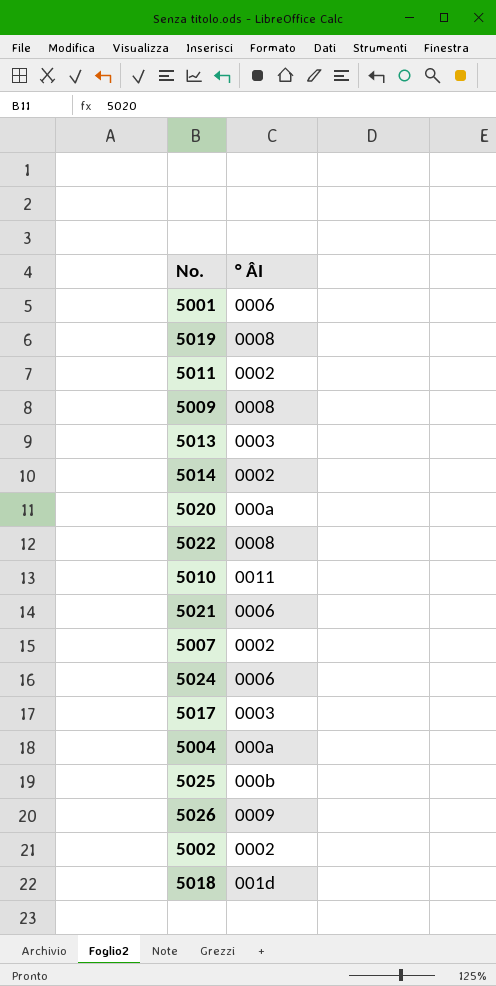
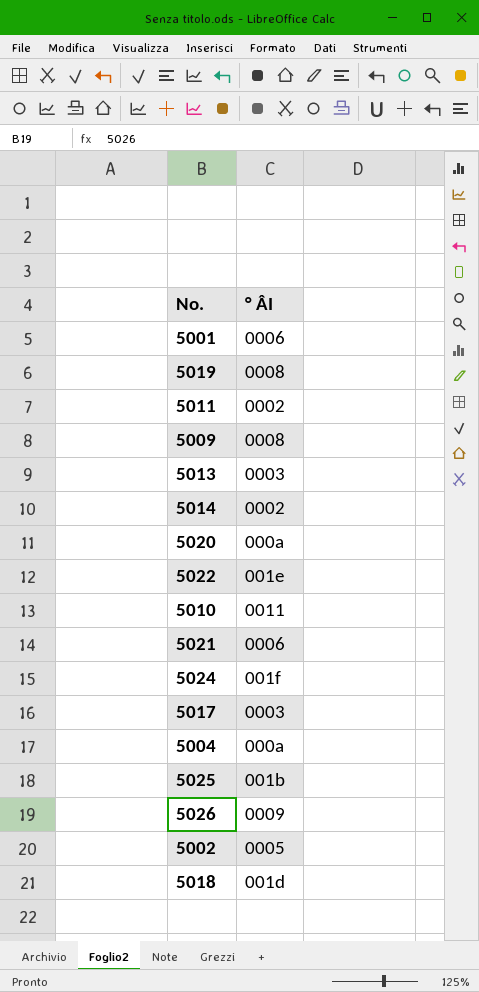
row 5007: 0002 -> none
5022 | ° ÂI: 0008 -> 001e
5024 | ° ÂI: 0006 -> 001f
5025 | ° ÂI: 000b -> 001b
5002 | ° ÂI: 0002 -> 0005

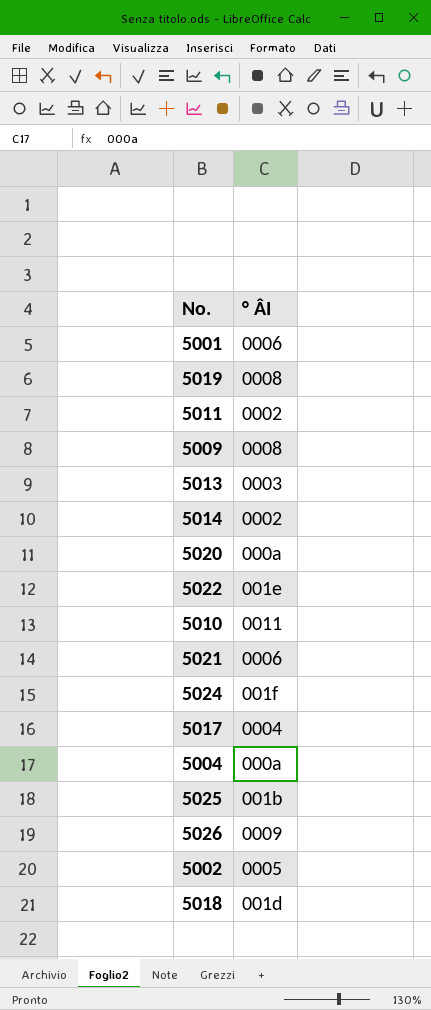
5017 | ° ÂI: 0003 -> 0004

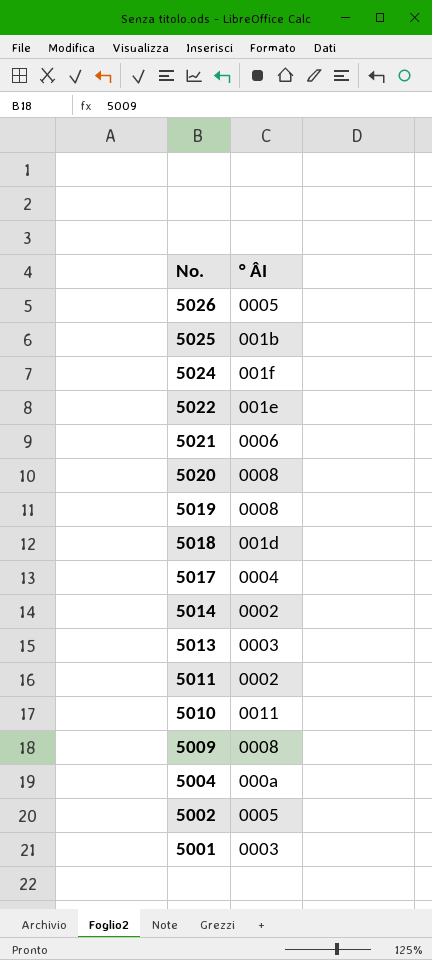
row order: none -> No. descending
5026 | ° ÂI: 0009 -> 0005
5020 | ° ÂI: 000a -> 0008
5001 | ° ÂI: 0006 -> 0003

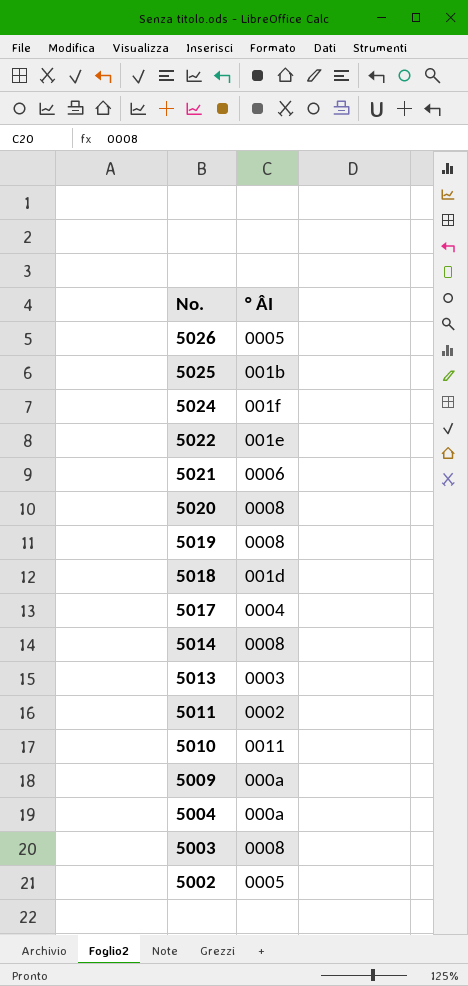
row 5001: 0003 -> none
5014 | ° ÂI: 0002 -> 0008
5009 | ° ÂI: 0008 -> 000a
row 5003: none -> 0008

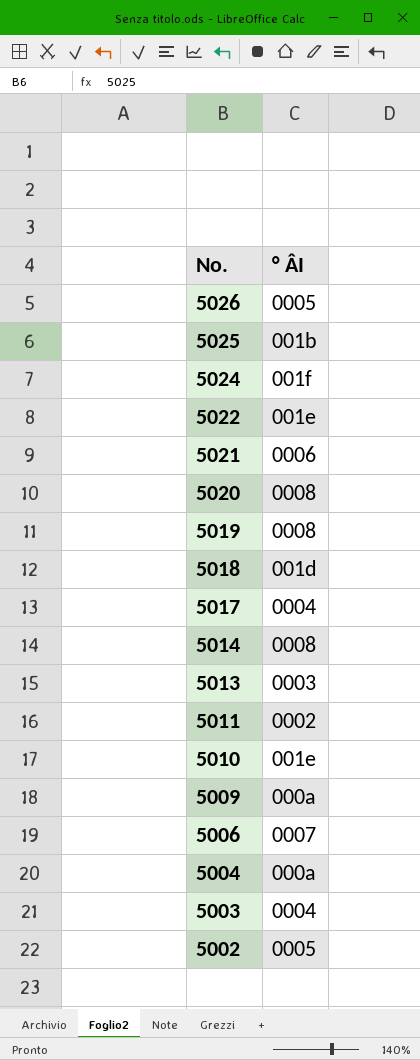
5010 | ° ÂI: 0011 -> 001e
row 5006: none -> 0007
5003 | ° ÂI: 0008 -> 0004

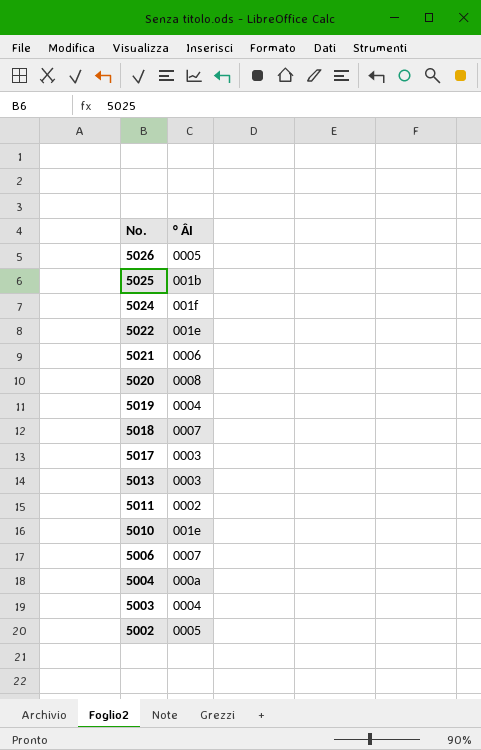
row 5014: 0008 -> none
row 5009: 000a -> none
5019 | ° ÂI: 0008 -> 0004
5018 | ° ÂI: 001d -> 0007
5017 | ° ÂI: 0004 -> 0003

